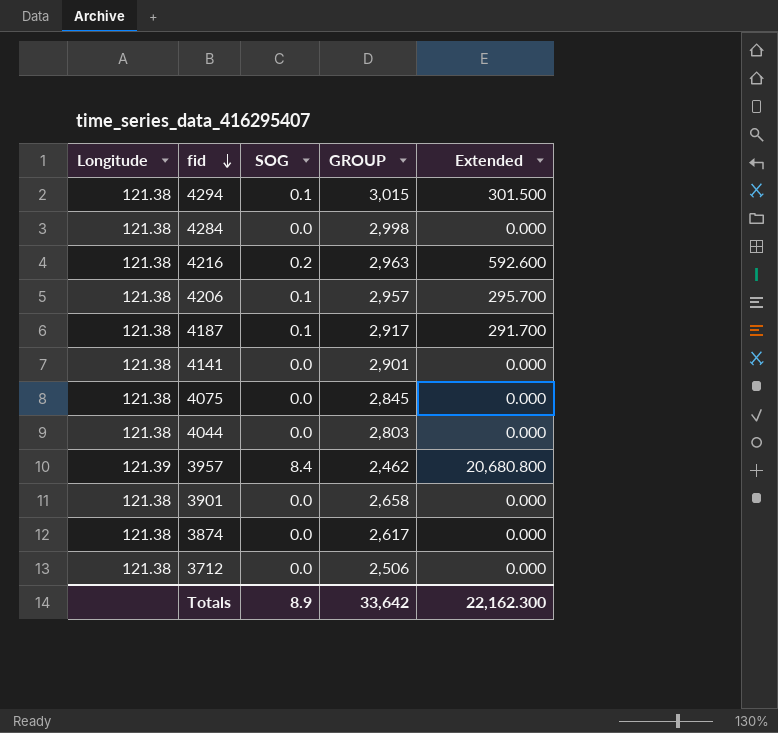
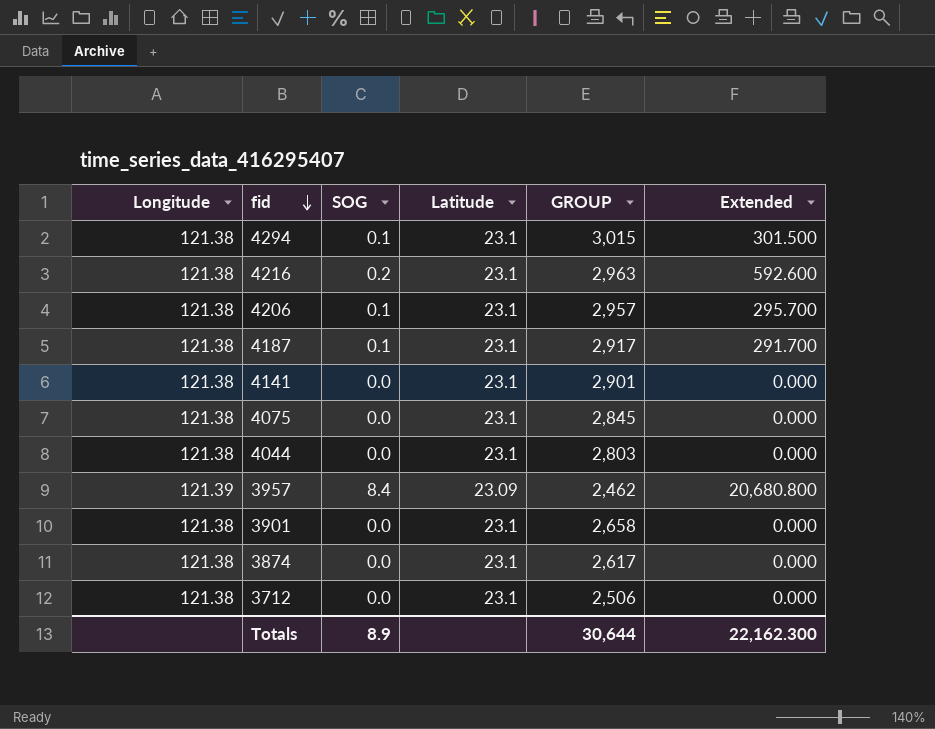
column Latitude | position: none -> 4
row 4284: 121.38 | 0.0 | 2,998 | 0.000 -> none
Totals | GROUP: 33,642 -> 30,644

